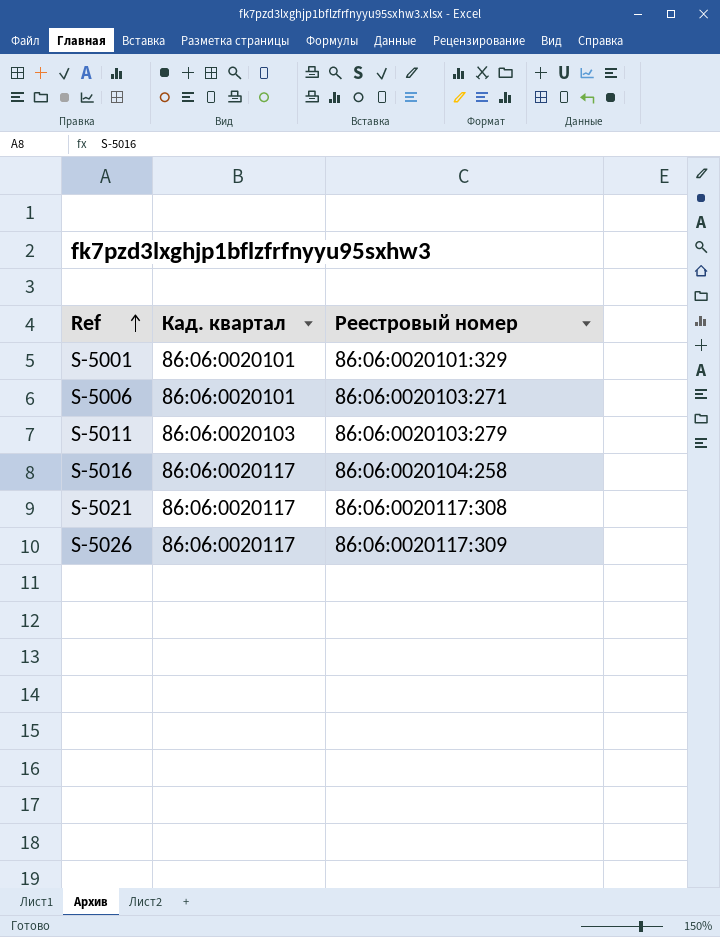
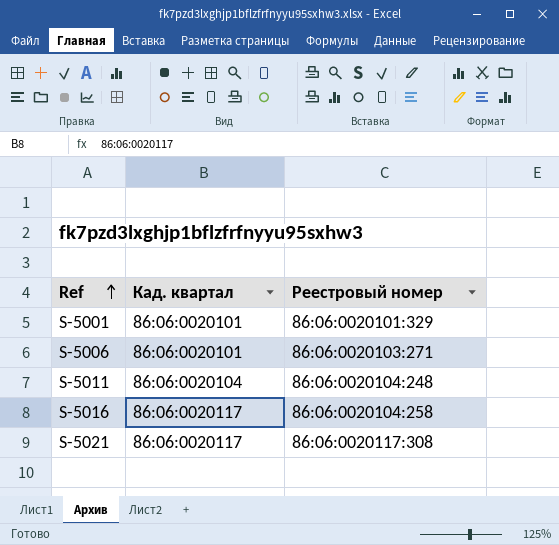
row S-5026: 86:06:0020117 | 86:06:0020117:309 -> none
S-5011 | Кад. квартал: 86:06:0020103 -> 86:06:0020104
S-5011 | Реестровый номер: 86:06:0020103:279 -> 86:06:0020104:248

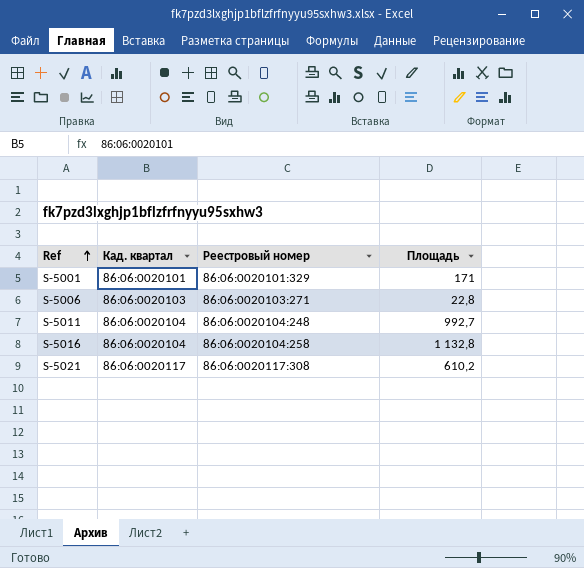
column Площадь | position: none -> 4
S-5006 | Кад. квартал: 86:06:0020101 -> 86:06:0020103
S-5016 | Кад. квартал: 86:06:0020117 -> 86:06:0020104

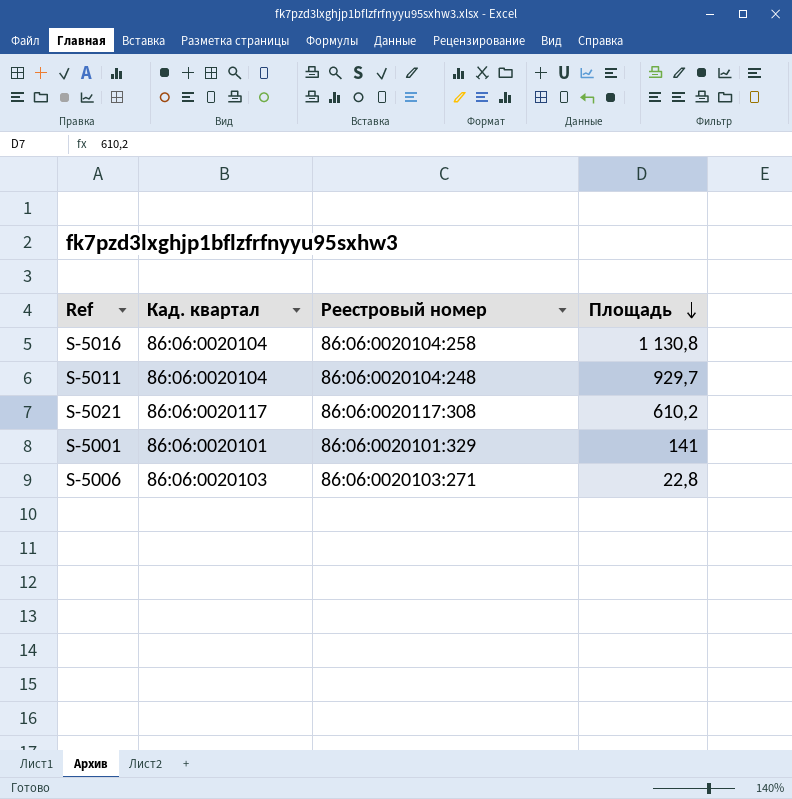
row order: Ref ascending -> Площадь descending
S-5016 | Площадь: 1 132,8 -> 1 130,8
S-5011 | Площадь: 992,7 -> 929,7
S-5001 | Площадь: 171 -> 141

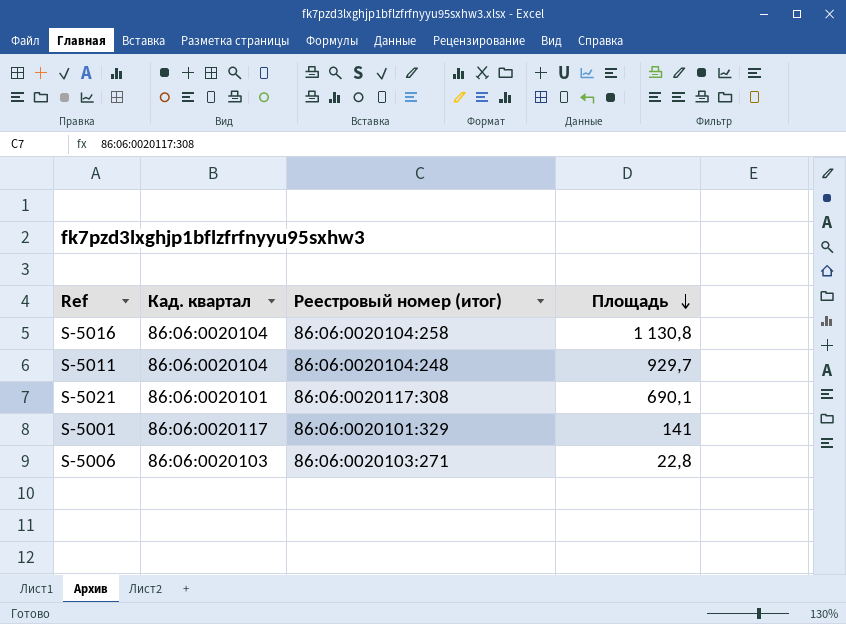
column name: Реестровый номер -> Реестровый номер (итог)
S-5021 | Кад. квартал: 86:06:0020117 -> 86:06:0020101
S-5021 | Площадь: 610,2 -> 690,1
S-5001 | Кад. квартал: 86:06:0020101 -> 86:06:0020117

